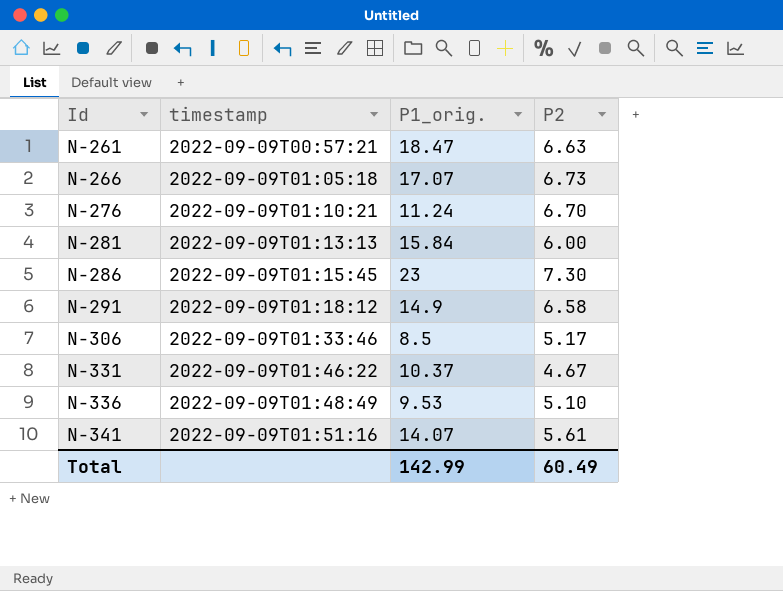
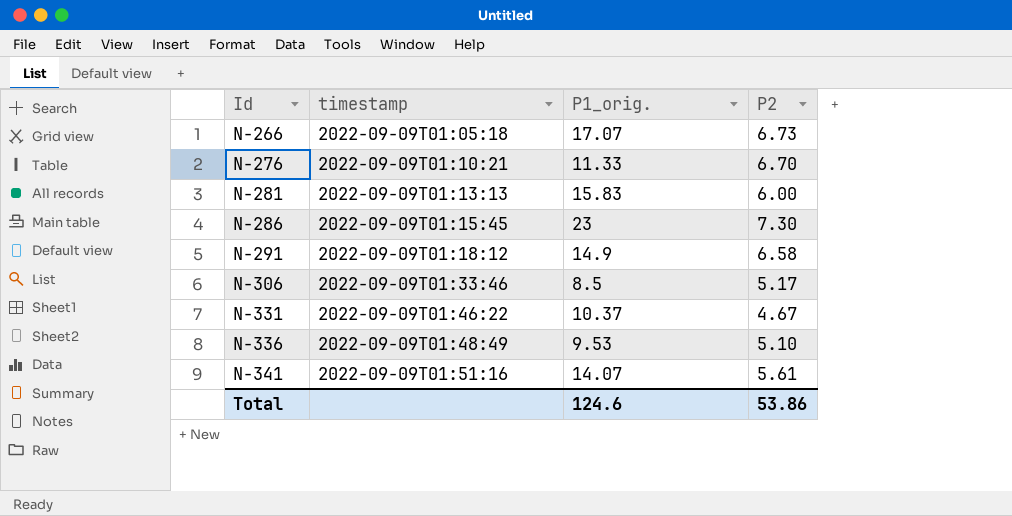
row N-261: 2022-09-09T00:57:21 | 18.47 | 6.63 -> none
N-276 | P1_orig.: 11.24 -> 11.33
N-281 | P1_orig.: 15.84 -> 15.83
Total | P1_orig.: 142.99 -> 124.6
Total | P2: 60.49 -> 53.86

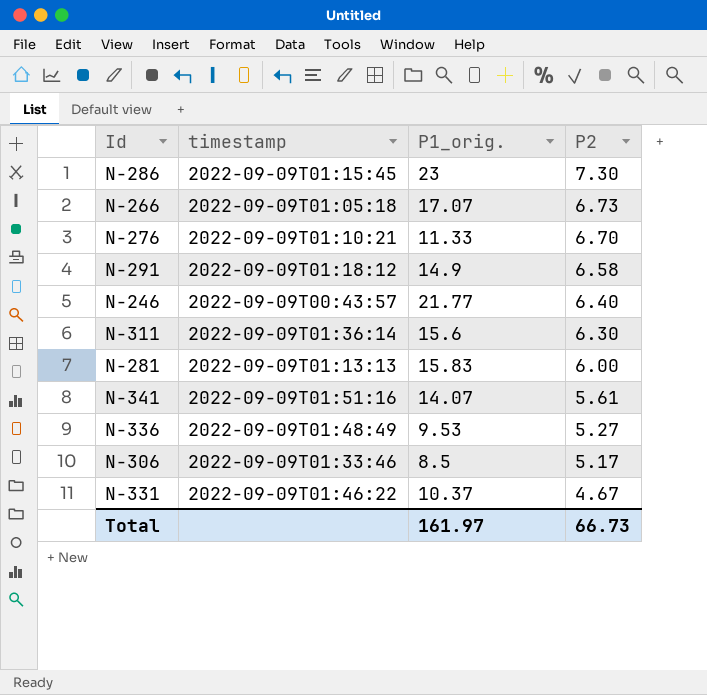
row order: Id ascending -> P2 descending
row N-246: none -> 2022-09-09T00:43:57 | 21.77 | 6.40
row N-311: none -> 2022-09-09T01:36:14 | 15.6 | 6.30
N-336 | P2: 5.10 -> 5.27
Total | P1_orig.: 124.6 -> 161.97
Total | P2: 53.86 -> 66.73

